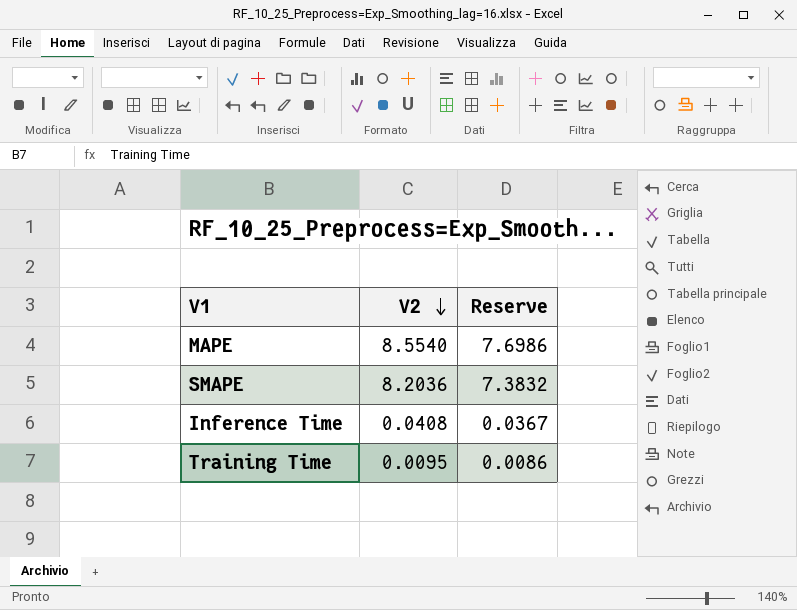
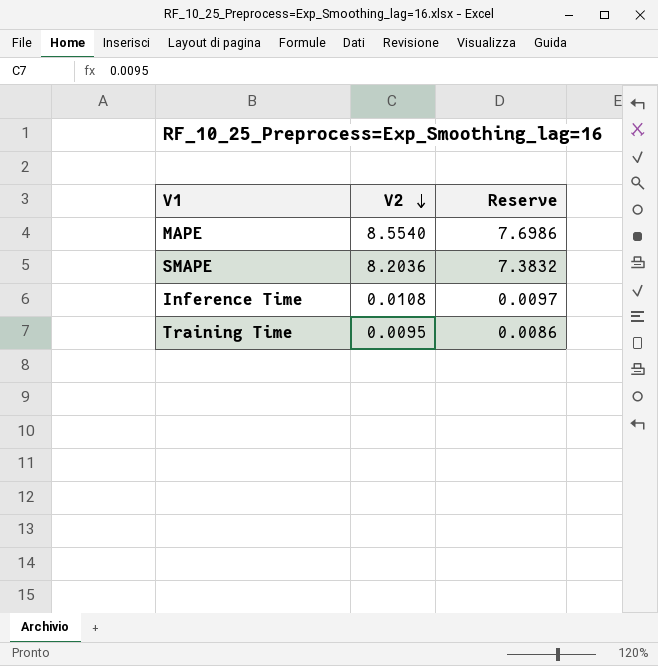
Inference Time | V2: 0.0408 -> 0.0108
Inference Time | Reserve: 0.0367 -> 0.0097

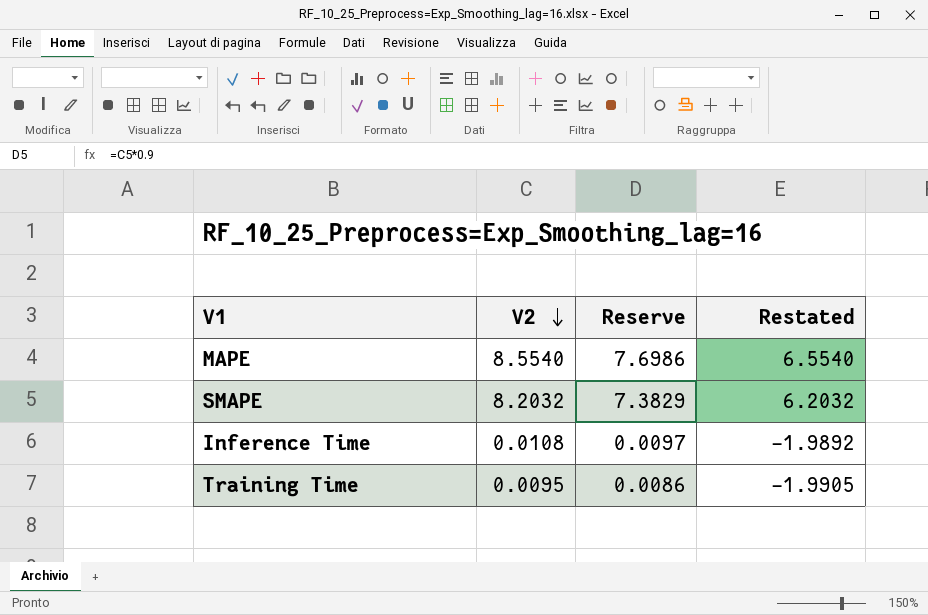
column Restated | formula: none -> [V2] - 2
SMAPE | V2: 8.2036 -> 8.2032
SMAPE | Reserve: 7.3832 -> 7.3829

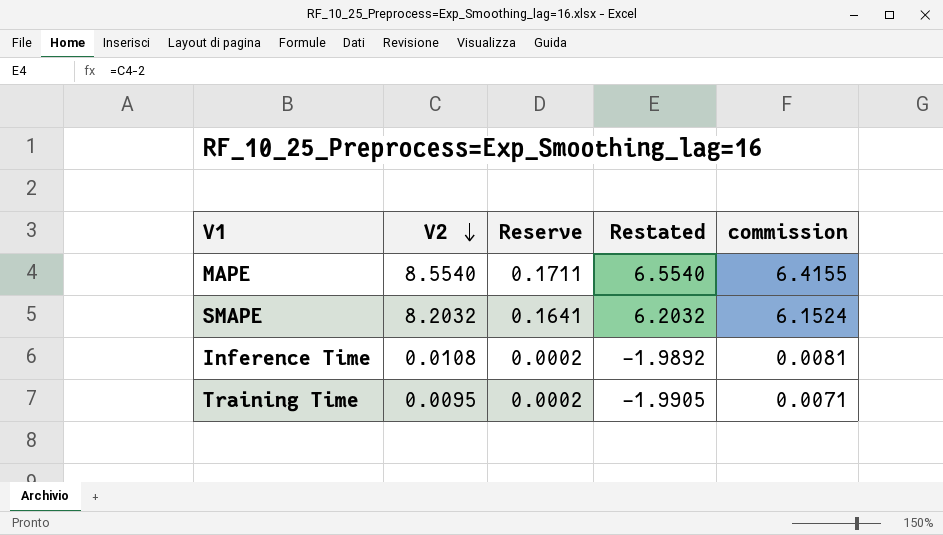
column Reserve | formula: [V2] * 0.9 -> [V2] * 0.02
column commission | formula: none -> [V2] * 0.75

